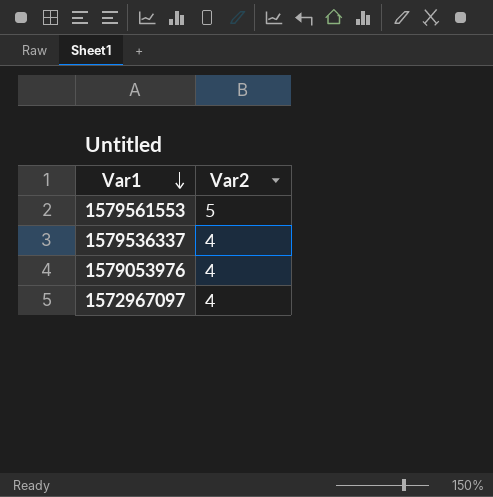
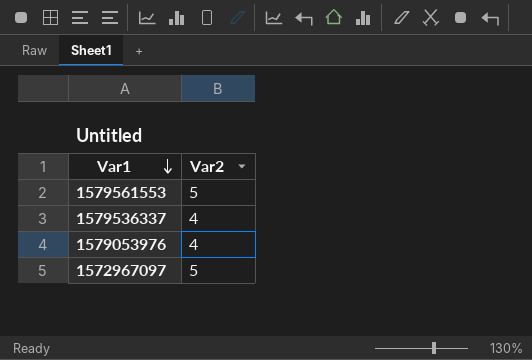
1572967097 | Var2: 4 -> 5

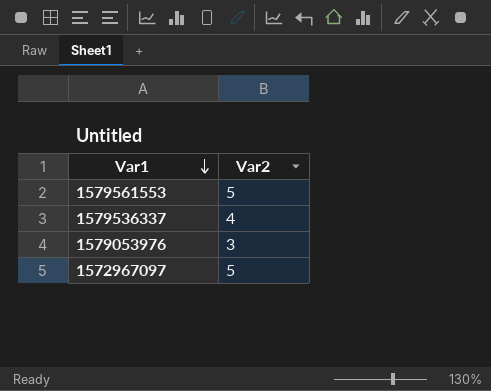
1579053976 | Var2: 4 -> 3

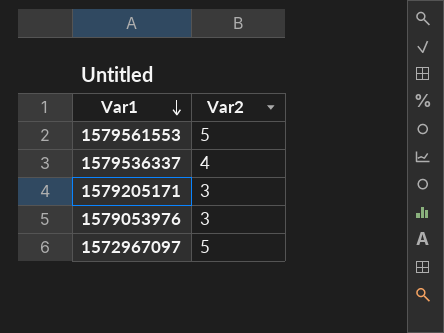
row 1579205171: none -> 3

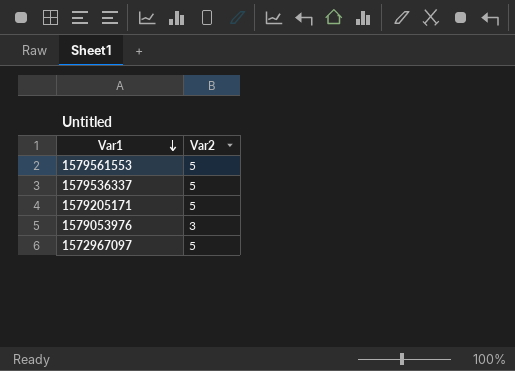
1579536337 | Var2: 4 -> 5
1579205171 | Var2: 3 -> 5

